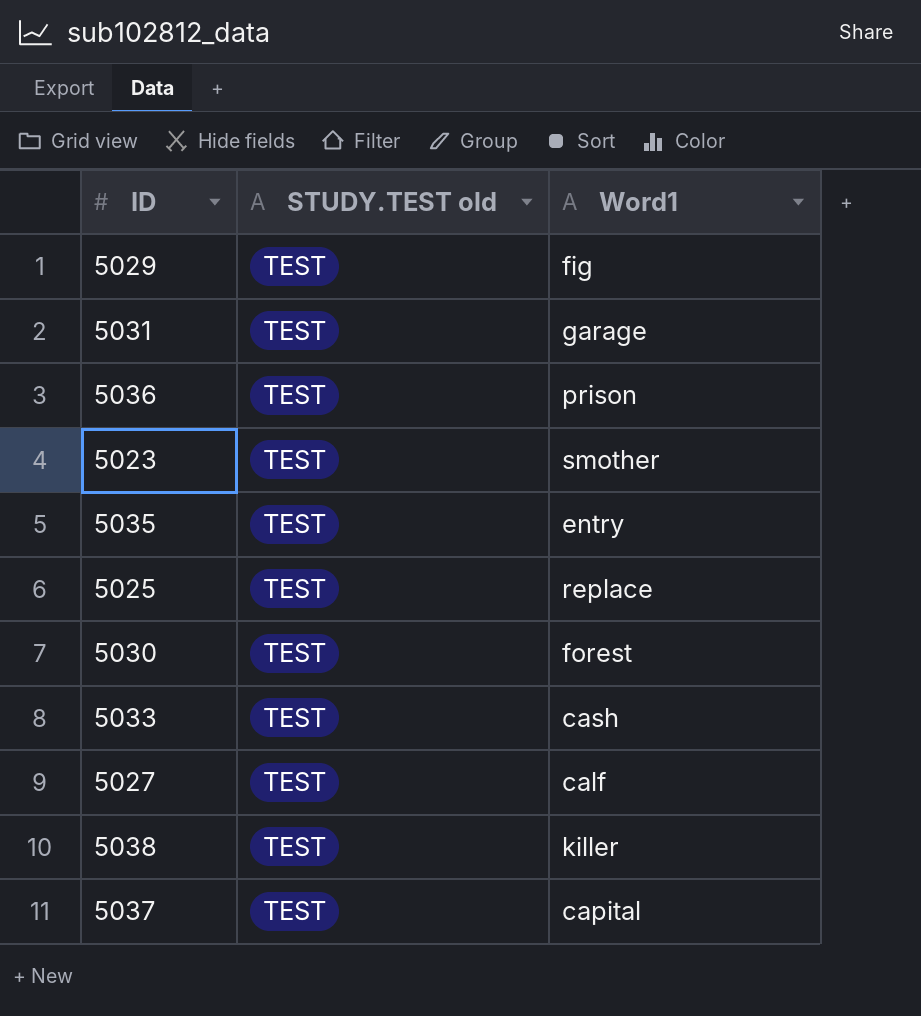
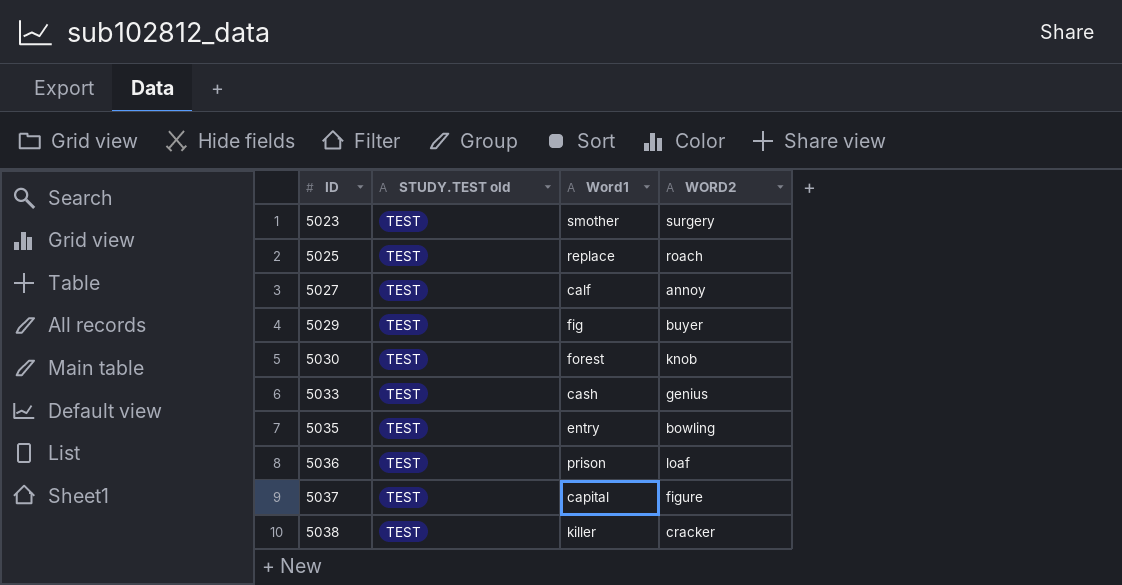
row order: none -> ID ascending
column WORD2 | position: none -> 4
row 5031: TEST | garage -> none

